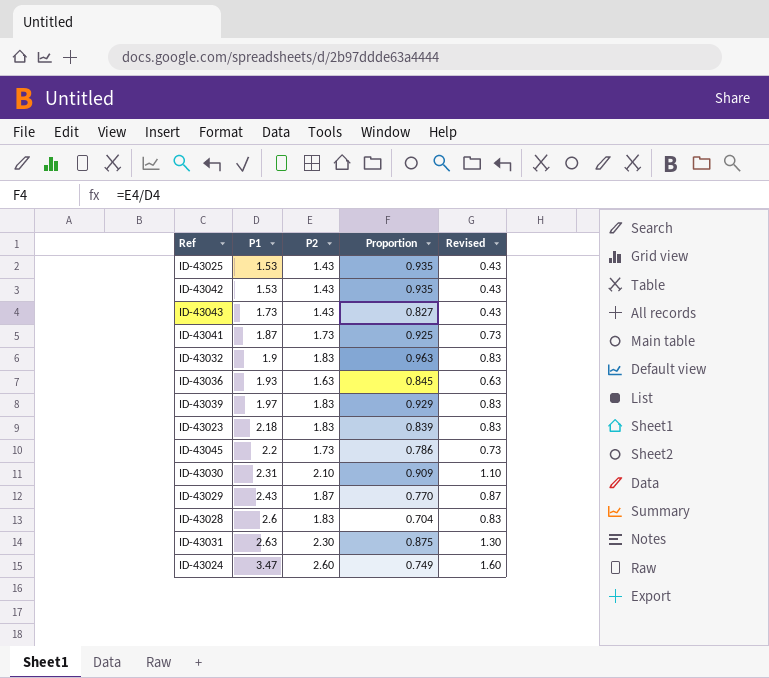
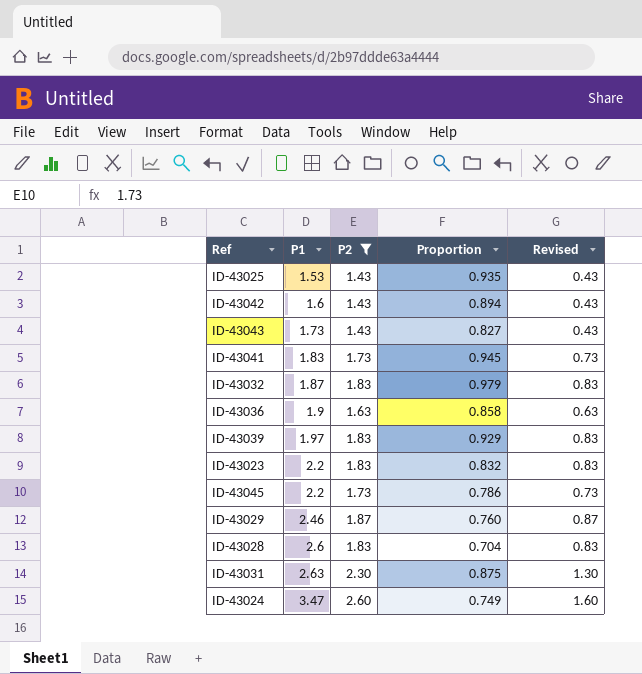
filter: none -> P2 != 2.10
ID-43042 | P1: 1.53 -> 1.6
ID-43042 | Proportion: 0.935 -> 0.894
ID-43041 | P1: 1.87 -> 1.83
ID-43041 | Proportion: 0.925 -> 0.945
ID-43032 | P1: 1.9 -> 1.87
ID-43032 | Proportion: 0.963 -> 0.979
ID-43036 | P1: 1.93 -> 1.9
ID-43036 | Proportion: 0.845 -> 0.858
ID-43023 | P1: 2.18 -> 2.2
ID-43023 | Proportion: 0.839 -> 0.832
ID-43029 | P1: 2.43 -> 2.46
ID-43029 | Proportion: 0.770 -> 0.760

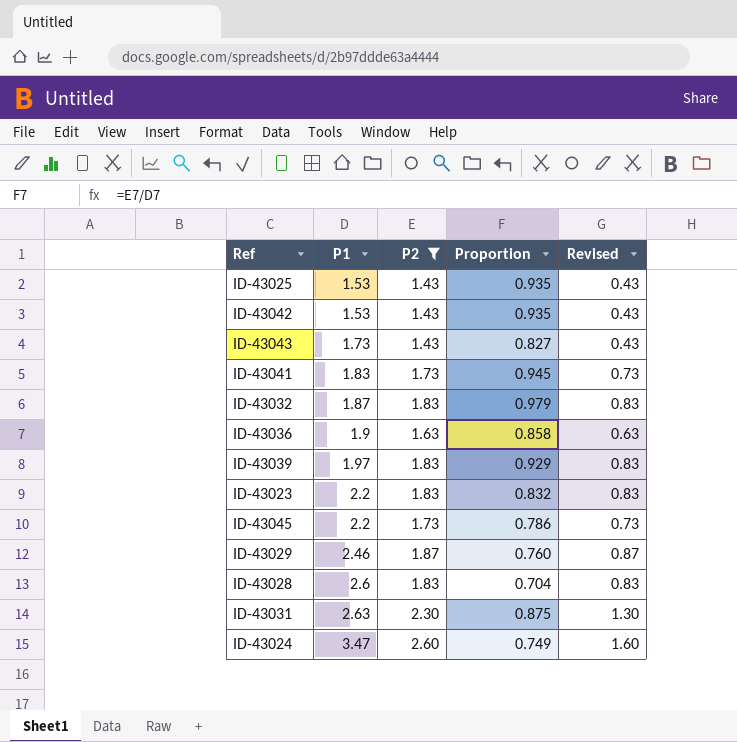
ID-43042 | P1: 1.6 -> 1.53
ID-43042 | Proportion: 0.894 -> 0.935

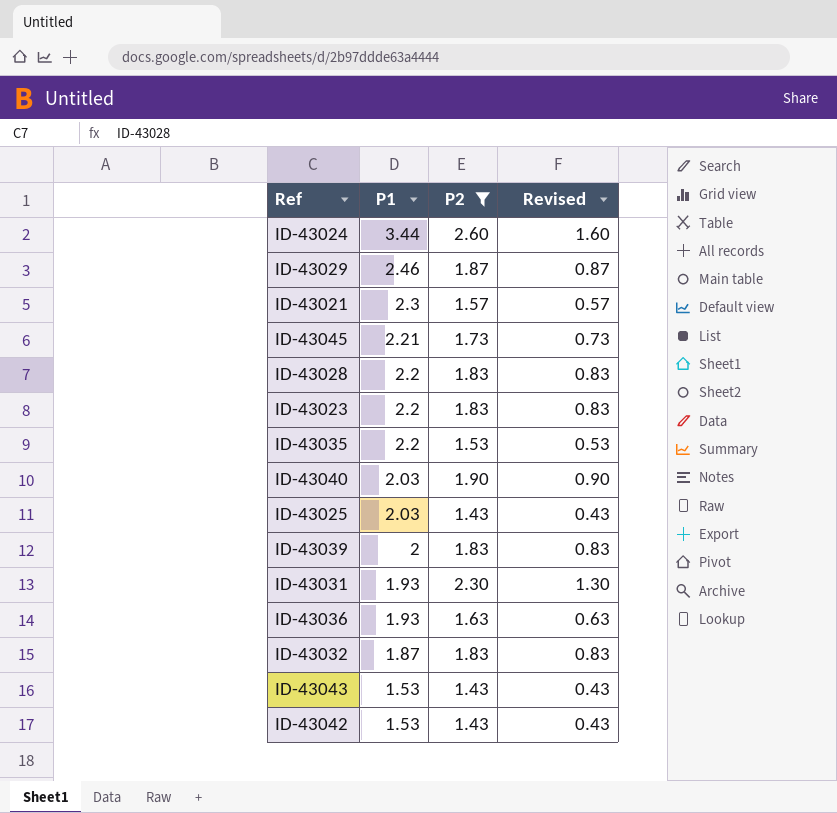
row order: P1 ascending -> P1 descending
column Proportion | formula: [P2] / [P1] -> none
row ID-43041: 1.83 | 1.73 | 0.945 | 0.73 -> none
ID-43024 | P1: 3.47 -> 3.44
row ID-43021: none -> 2.3 | 1.57 | 0.57
ID-43045 | P1: 2.2 -> 2.21
ID-43028 | P1: 2.6 -> 2.2
row ID-43035: none -> 2.2 | 1.53 | 0.53
row ID-43040: none -> 2.03 | 1.90 | 0.90
ID-43025 | P1: 1.53 -> 2.03
ID-43039 | P1: 1.97 -> 2
ID-43031 | P1: 2.63 -> 1.93
ID-43036 | P1: 1.9 -> 1.93
ID-43043 | P1: 1.73 -> 1.53

